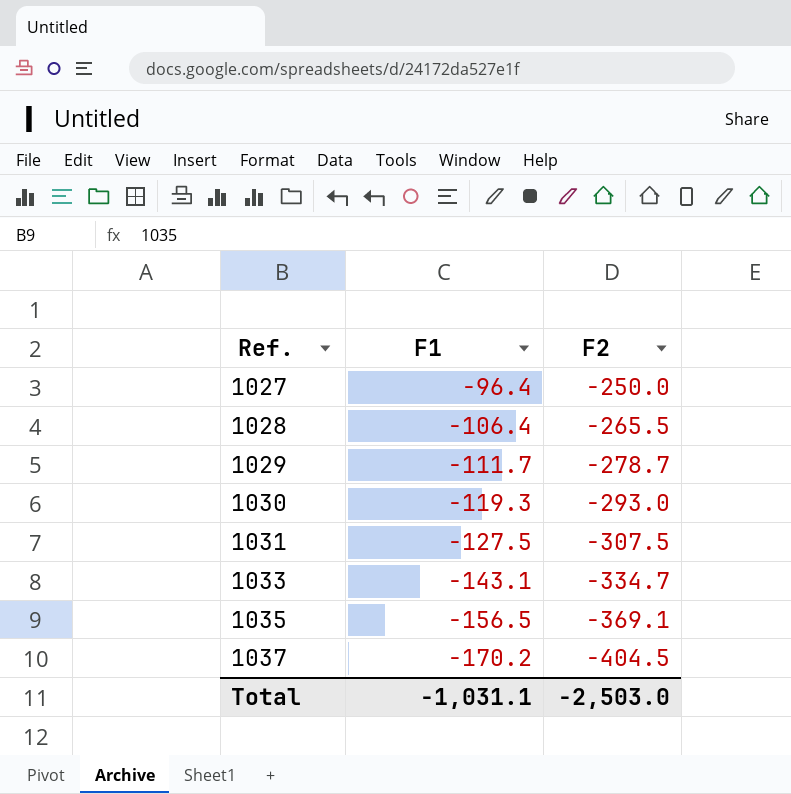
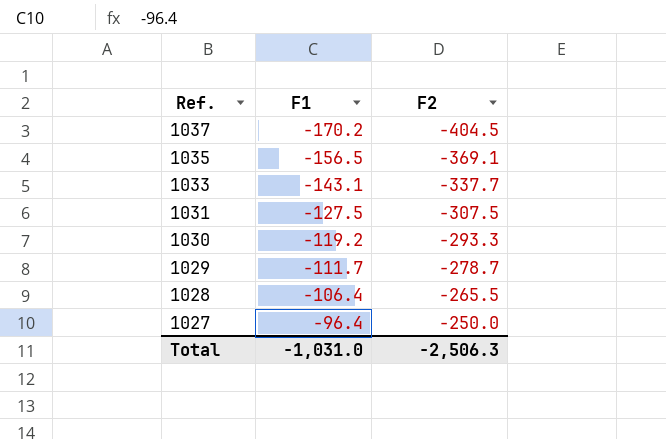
row order: Ref. ascending -> Ref. descending
1033 | F2: -334.7 -> -337.7
1030 | F1: -119.3 -> -119.2
1030 | F2: -293.0 -> -293.3
Total | F1: -1,031.1 -> -1,031.0
Total | F2: -2,503.0 -> -2,506.3

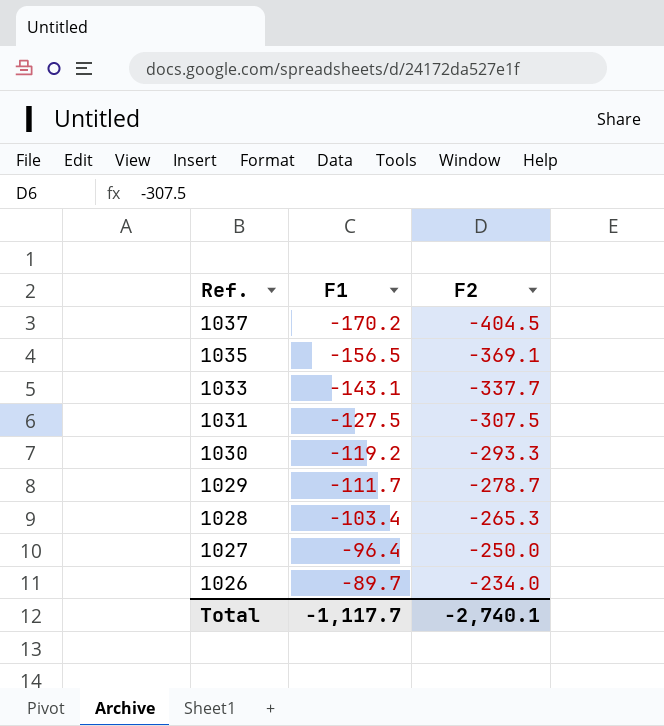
1028 | F1: -106.4 -> -103.4
1028 | F2: -265.5 -> -265.3
row 1026: none -> -89.7 | -234.0
Total | F1: -1,031.0 -> -1,117.7
Total | F2: -2,506.3 -> -2,740.1

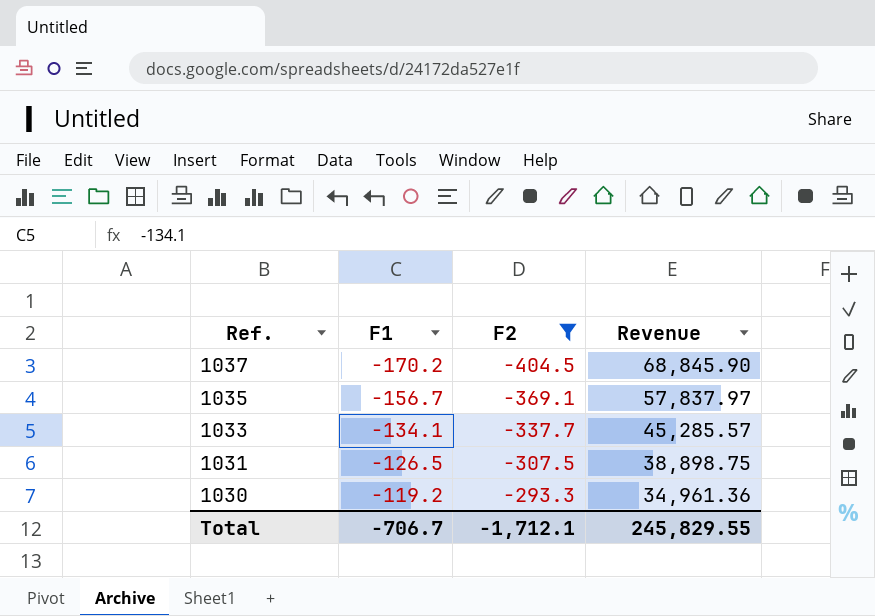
filter: none -> F2 <= -293.3
column Revenue | formula: none -> [F1] * [F2]
1035 | F1: -156.5 -> -156.7
1033 | F1: -143.1 -> -134.1
1031 | F1: -127.5 -> -126.5
Total | F1: -1,117.7 -> -706.7
Total | F2: -2,740.1 -> -1,712.1

